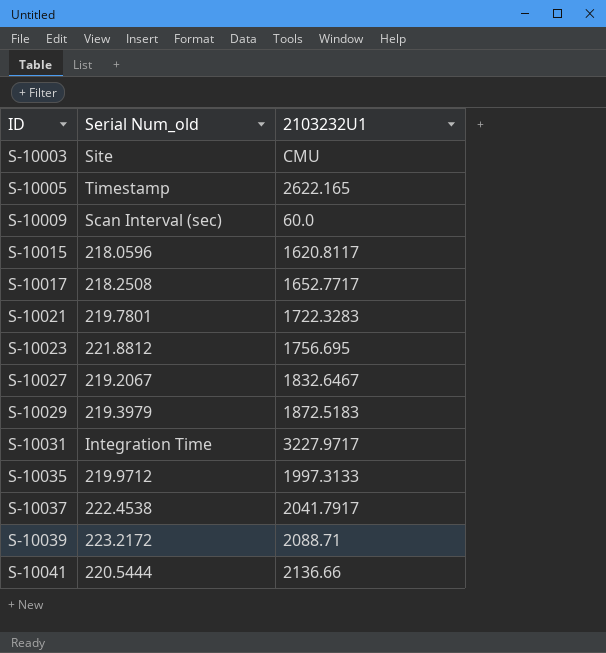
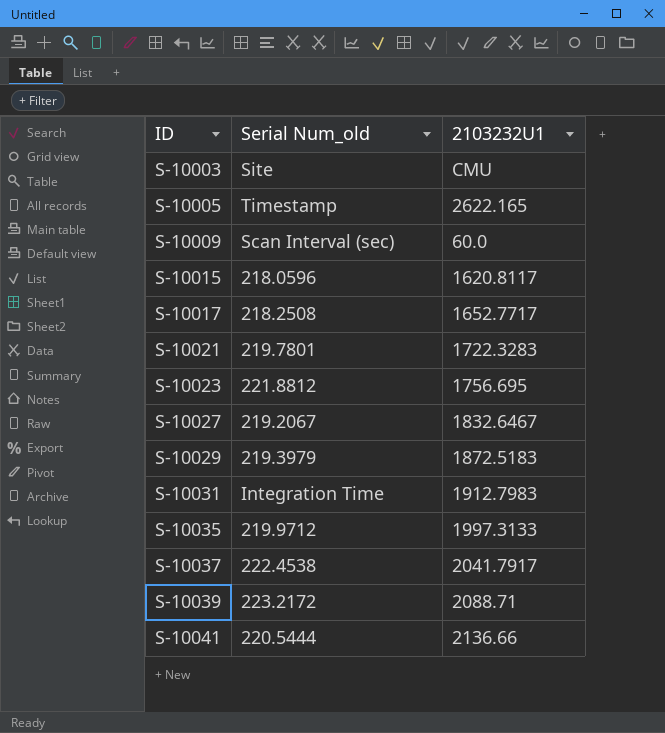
S-10031 | 2103232U1: 3227.9717 -> 1912.7983

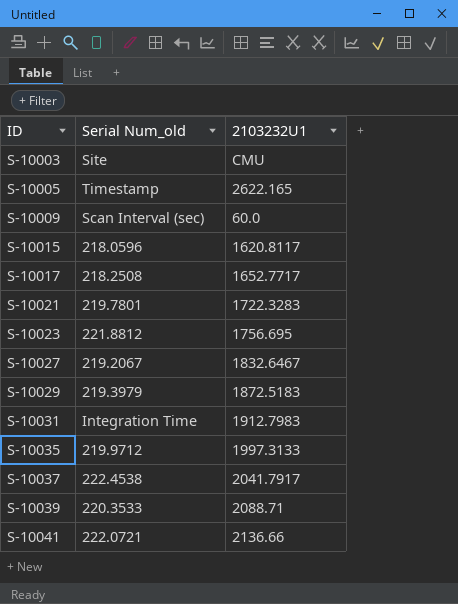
S-10039 | Serial Num_old: 223.2172 -> 220.3533
S-10041 | Serial Num_old: 220.5444 -> 222.0721

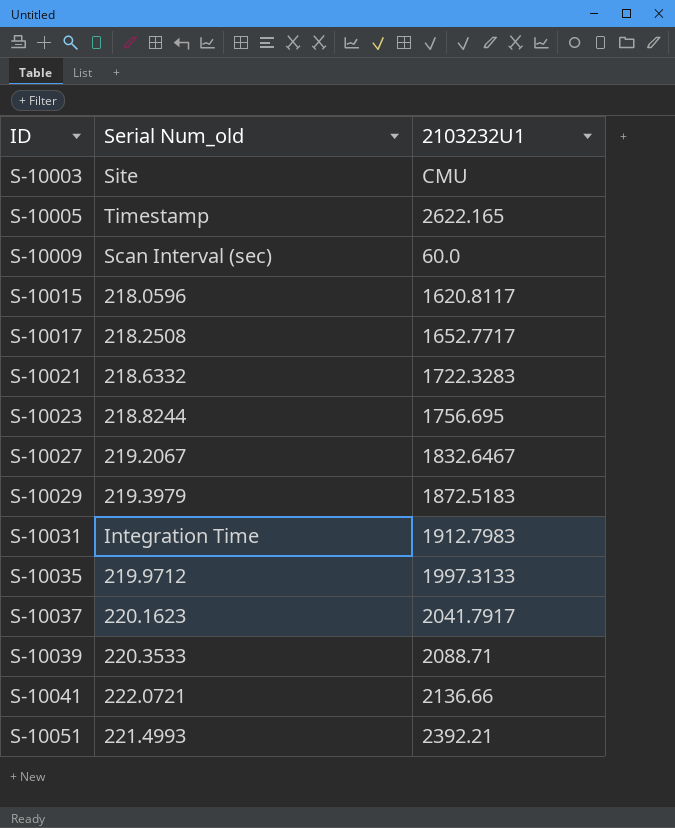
S-10021 | Serial Num_old: 219.7801 -> 218.6332
S-10023 | Serial Num_old: 221.8812 -> 218.8244
S-10037 | Serial Num_old: 222.4538 -> 220.1623
row S-10051: none -> 221.4993 | 2392.21

